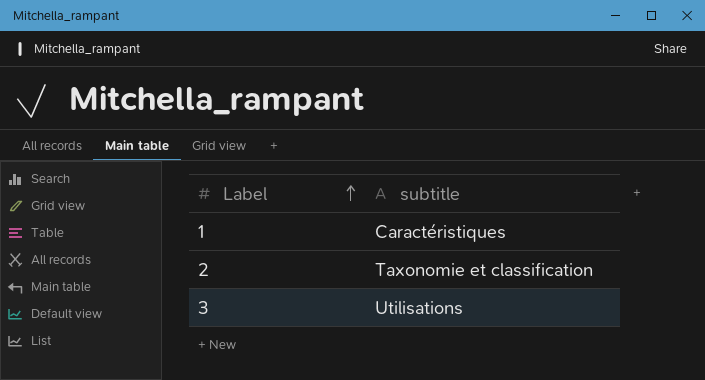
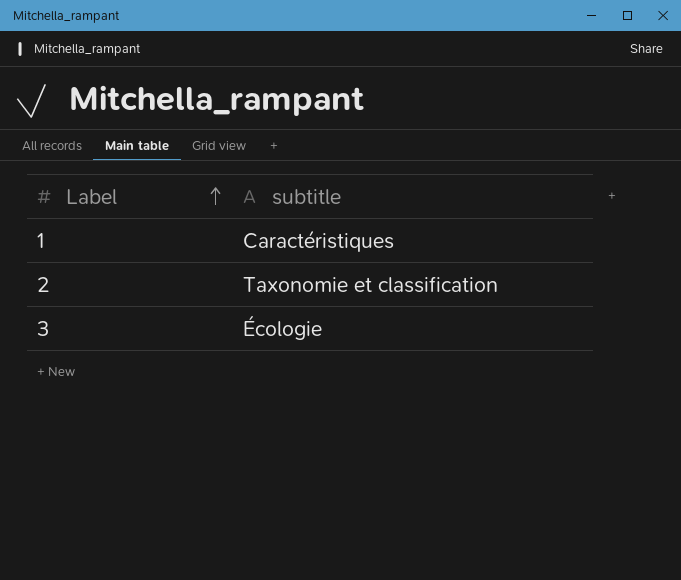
3 | subtitle: Utilisations -> Écologie

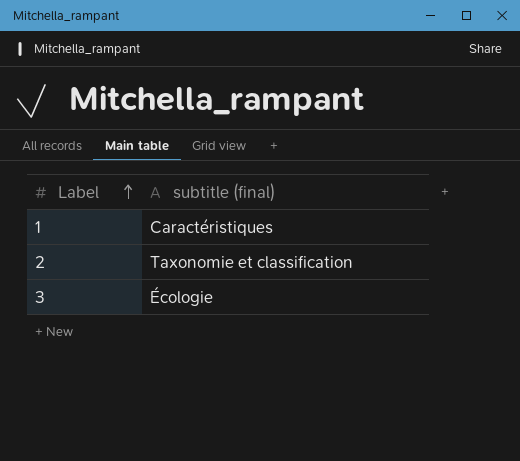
column name: subtitle -> subtitle (final)

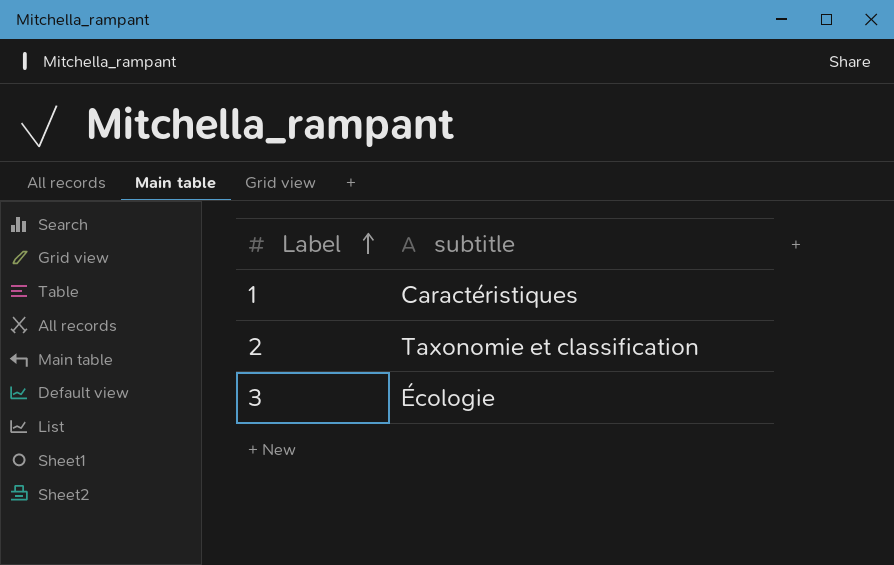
column name: subtitle (final) -> subtitle

